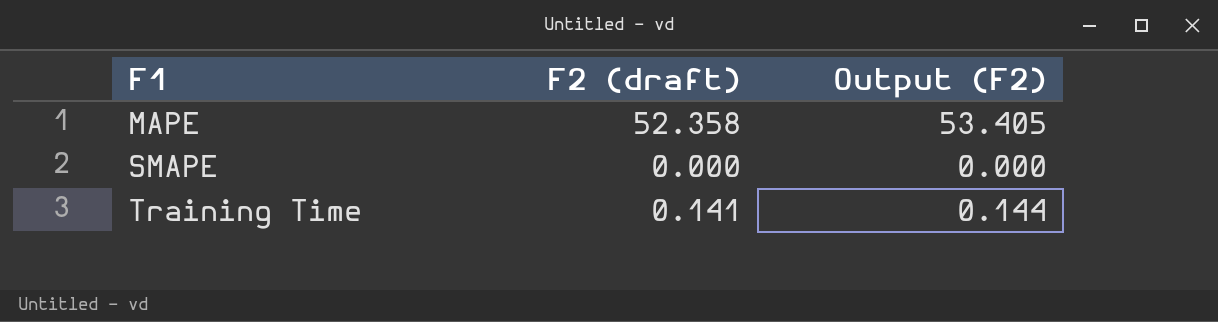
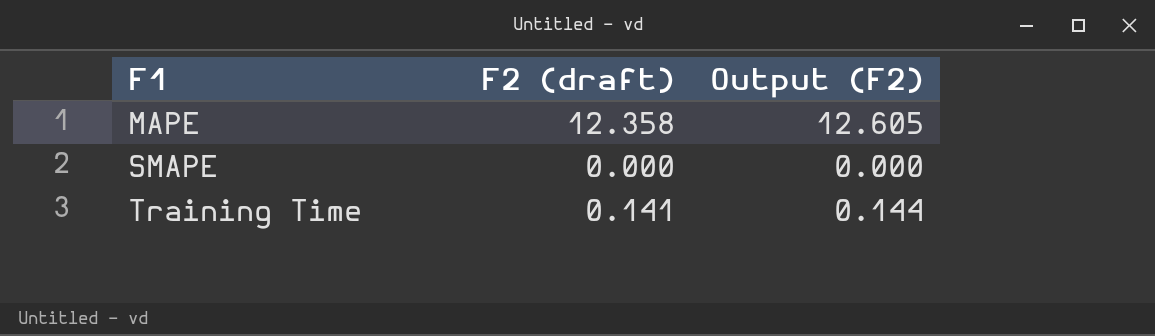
MAPE | F2 (draft): 52.358 -> 12.358
MAPE | Output (F2): 53.405 -> 12.605

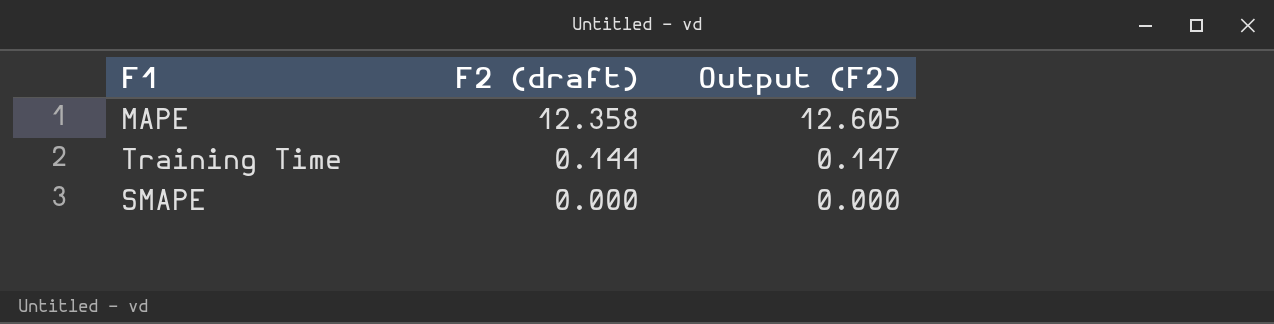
row order: F1 ascending -> F2 (draft) descending
Training Time | F2 (draft): 0.141 -> 0.144
Training Time | Output (F2): 0.144 -> 0.147

